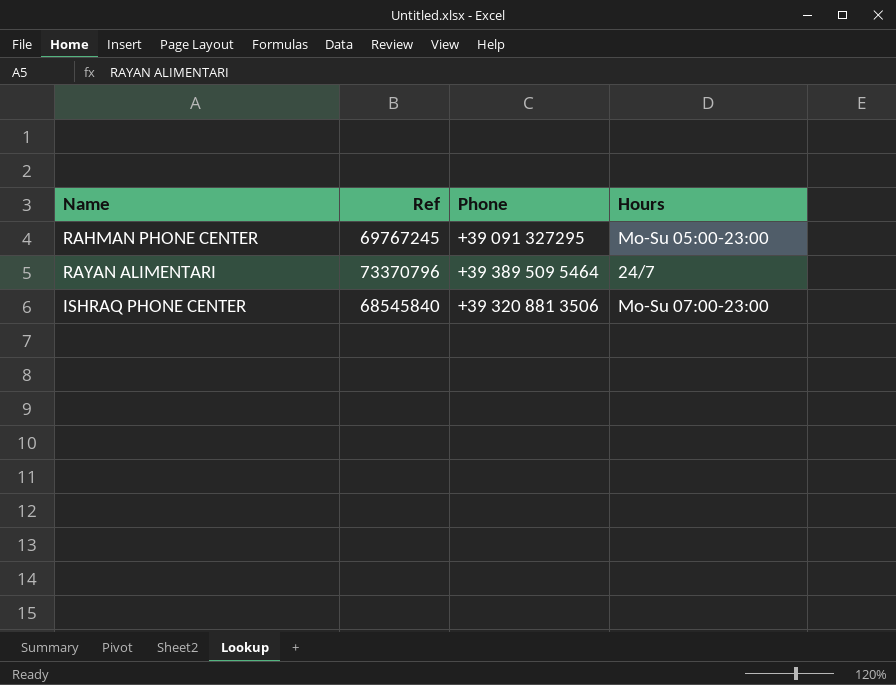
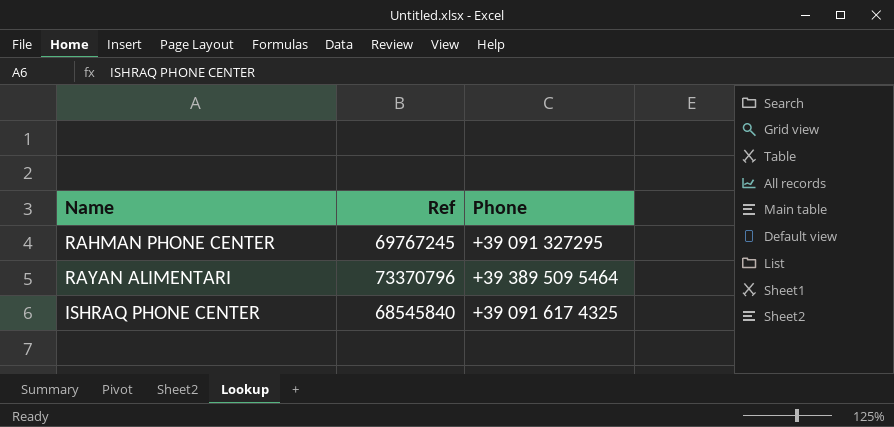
column Hours | position: 4 -> none
ISHRAQ PHONE CENTER | Phone: +39 320 881 3506 -> +39 091 617 4325

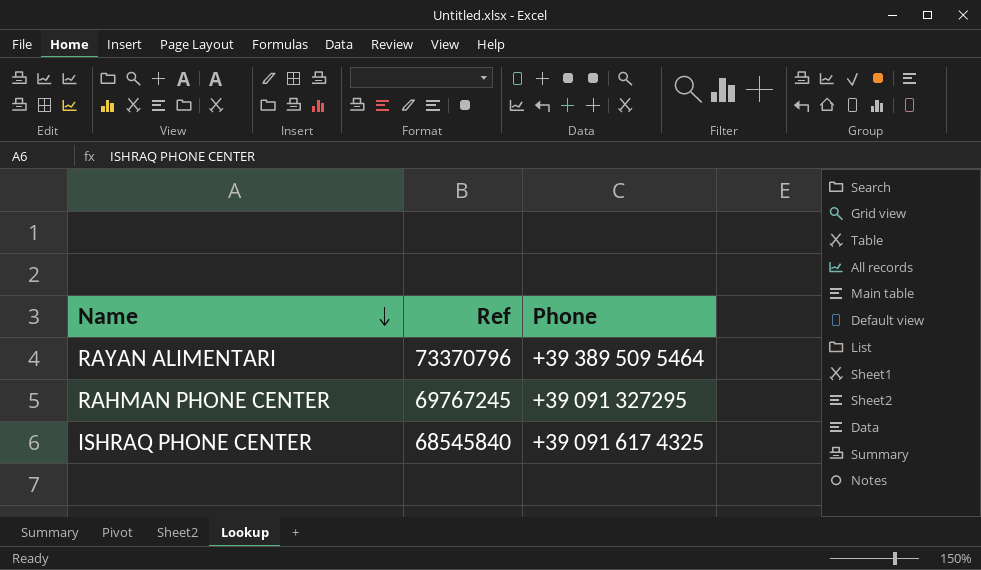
row order: none -> Name descending

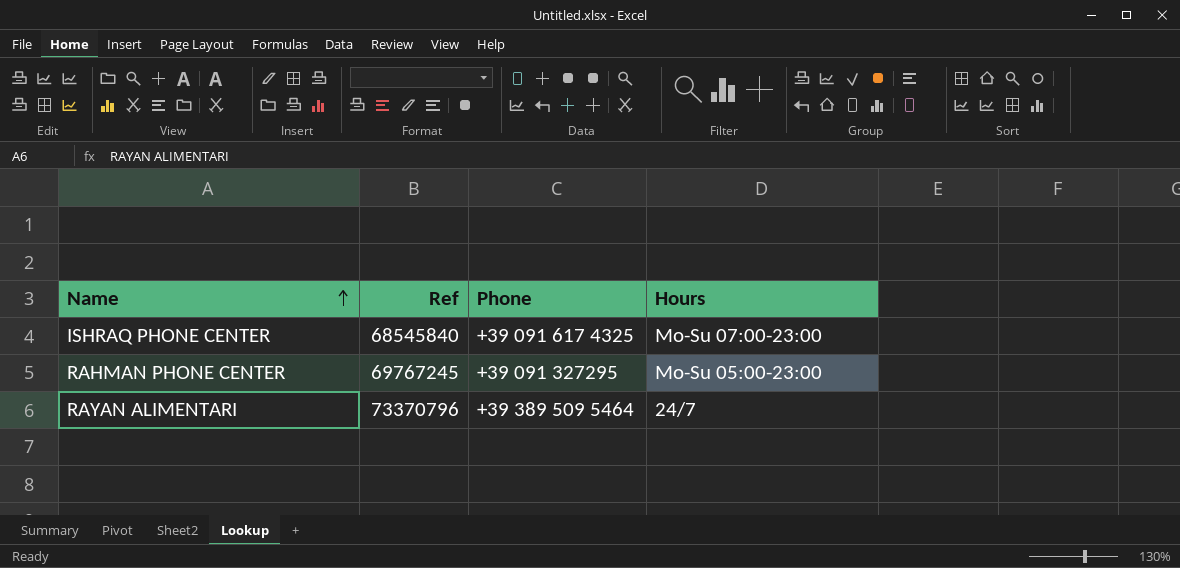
row order: Name descending -> Name ascending
column Hours | position: none -> 4

